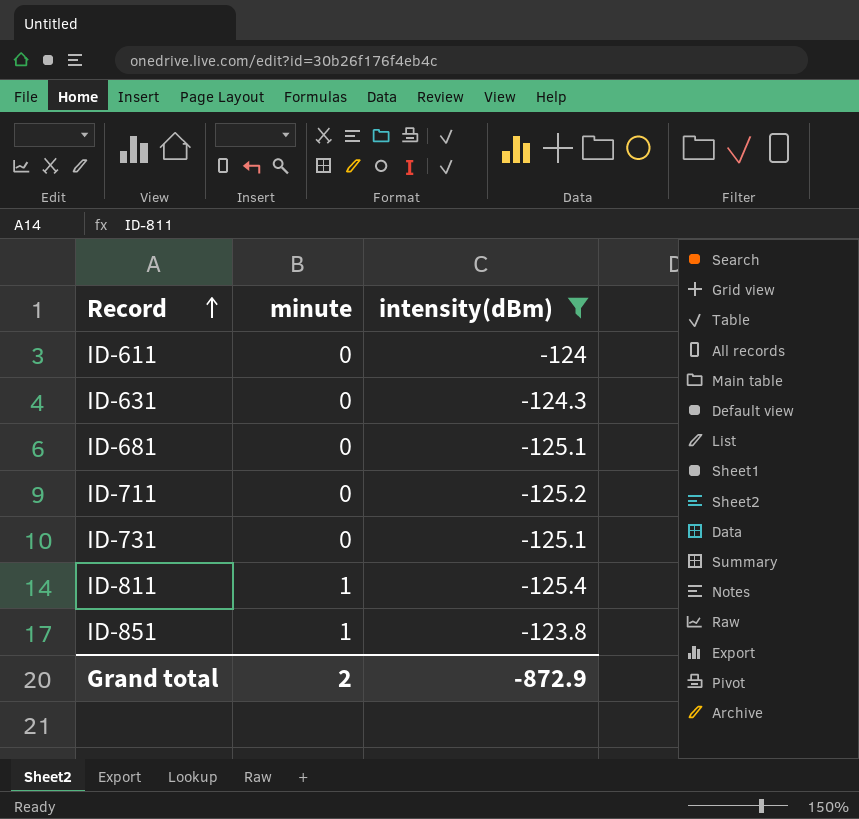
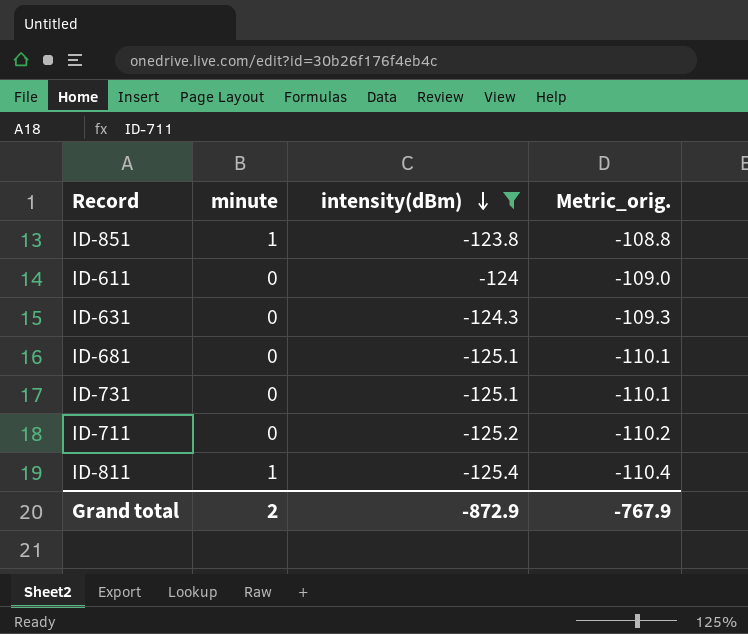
row order: Record ascending -> intensity(dBm) descending
column Metric_orig. | formula: none -> [intensity(dBm)] + 15

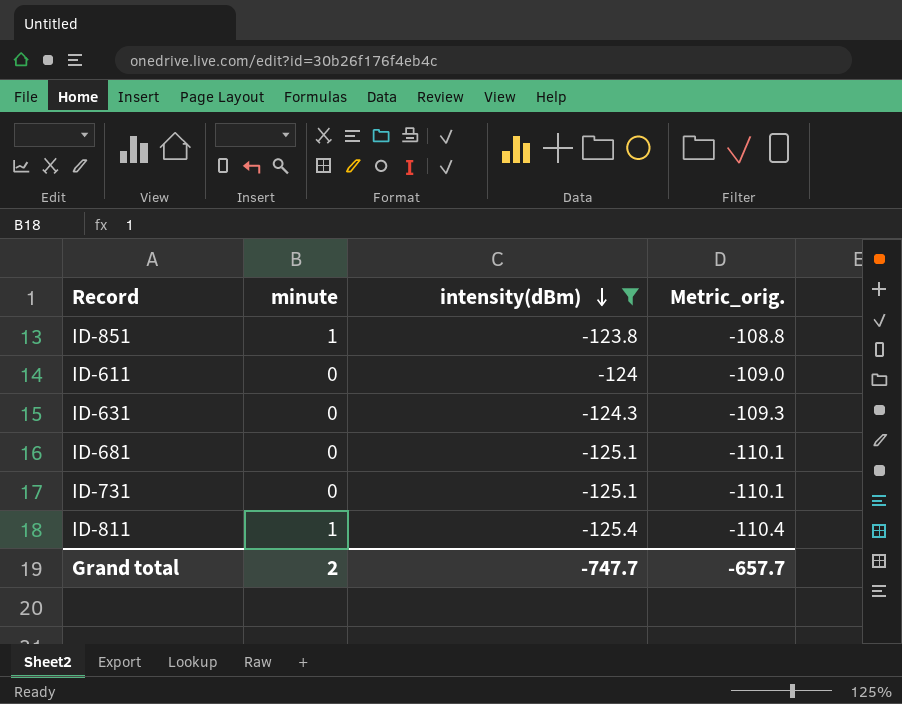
row ID-711: 0 | -125.2 | -110.2 -> none
Grand total | intensity(dBm): -872.9 -> -747.7
Grand total | Metric_orig.: -767.9 -> -657.7

